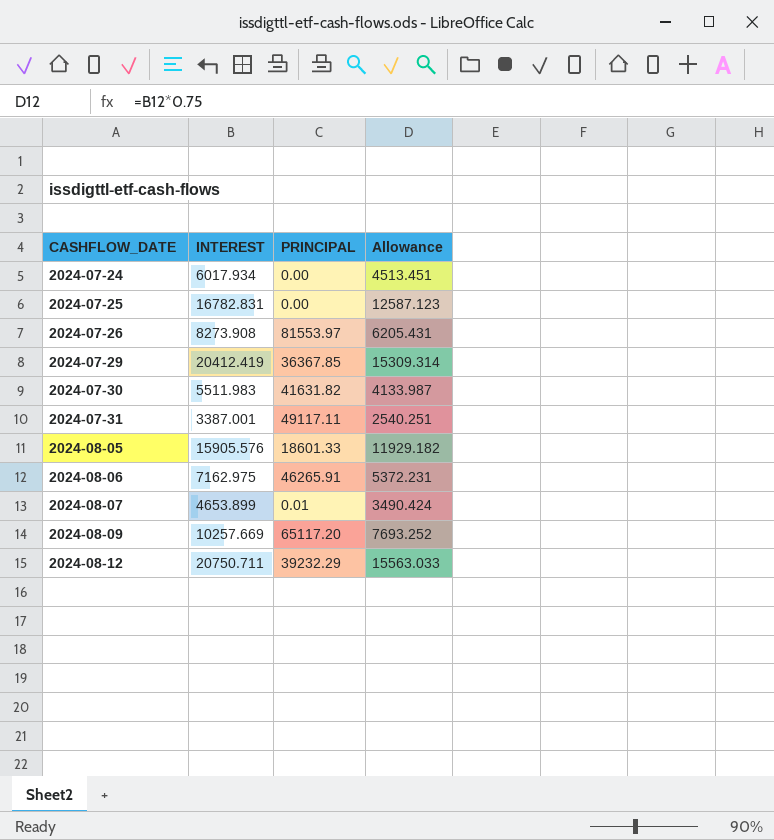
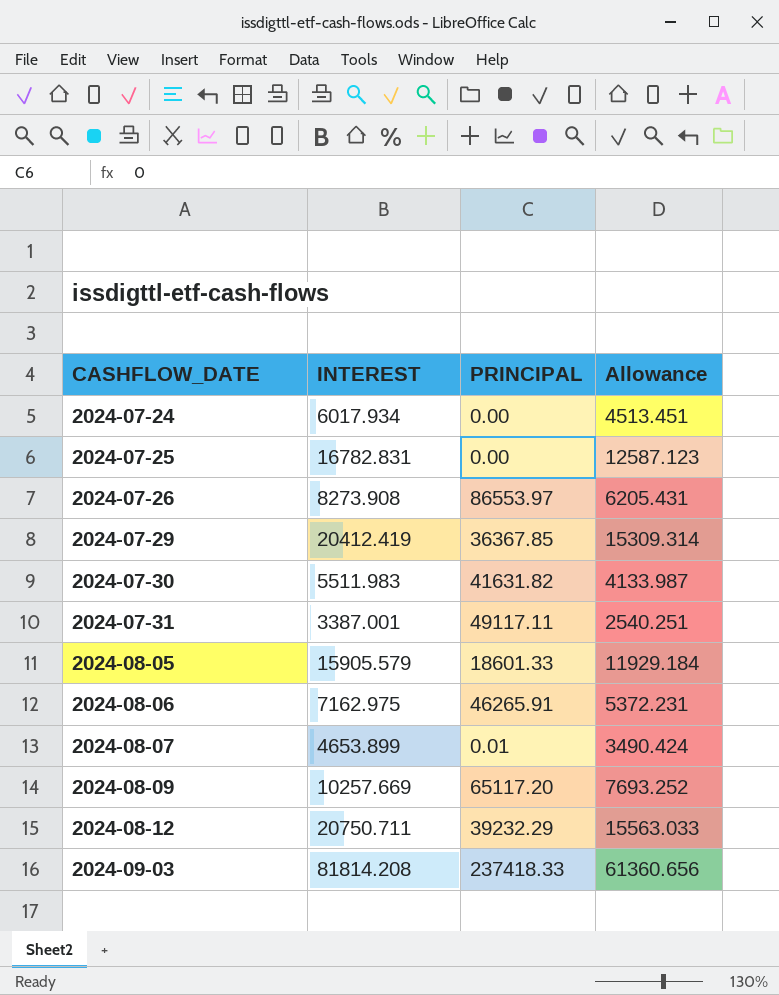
2024-07-26 | PRINCIPAL: 81553.97 -> 86553.97
2024-08-05 | INTEREST: 15905.576 -> 15905.579
2024-08-05 | Allowance: 11929.182 -> 11929.184
row 2024-09-03: none -> 81814.208 | 237418.33 | 61360.656

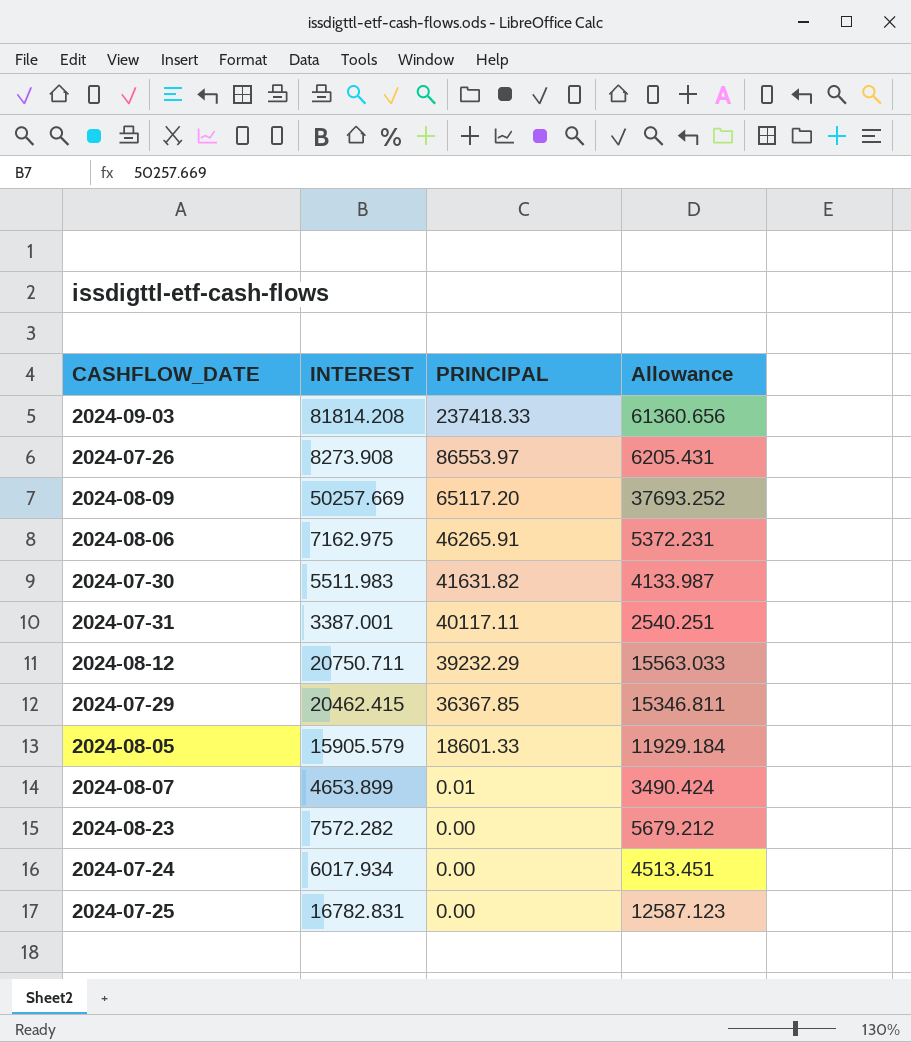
row order: CASHFLOW_DATE ascending -> PRINCIPAL descending
2024-08-09 | INTEREST: 10257.669 -> 50257.669
2024-08-09 | Allowance: 7693.252 -> 37693.252
2024-07-31 | PRINCIPAL: 49117.11 -> 40117.11
2024-07-29 | INTEREST: 20412.419 -> 20462.415
2024-07-29 | Allowance: 15309.314 -> 15346.811
row 2024-08-23: none -> 7572.282 | 0.00 | 5679.212

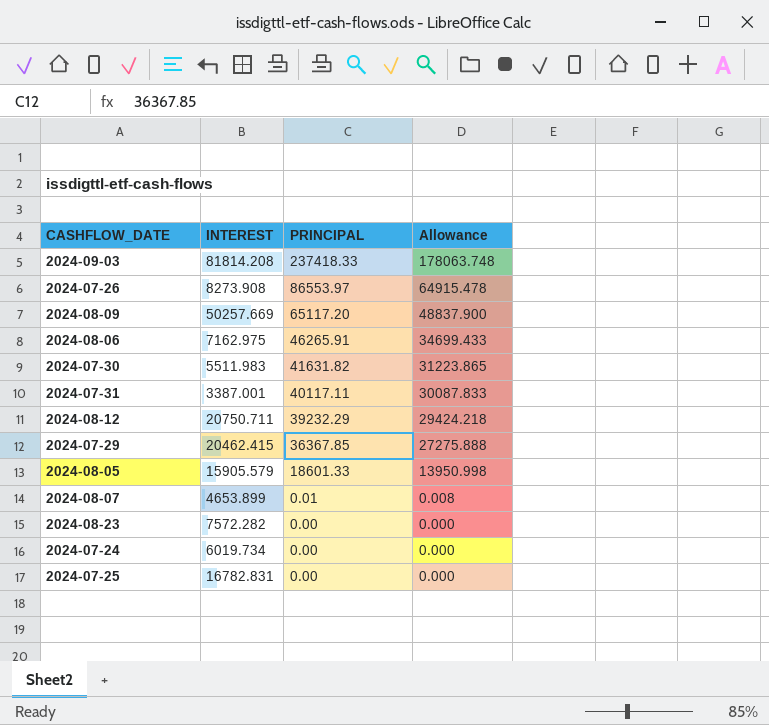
column Allowance | formula: [INTEREST] * 0.75 -> [PRINCIPAL] * 0.75
2024-07-24 | INTEREST: 6017.934 -> 6019.734

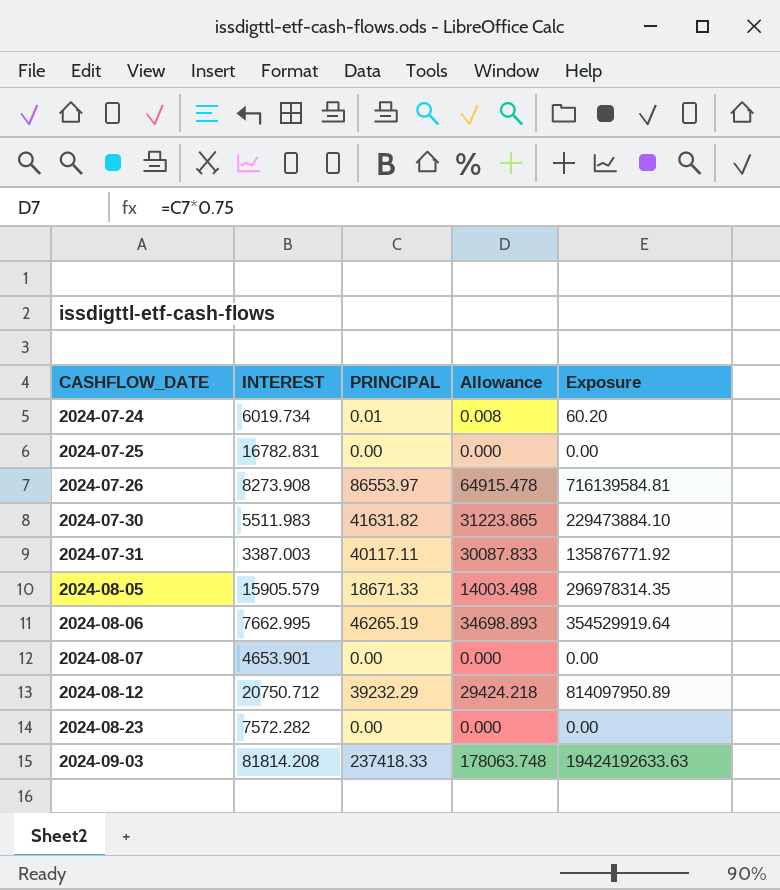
row order: PRINCIPAL descending -> CASHFLOW_DATE ascending
column Exposure | formula: none -> [INTEREST] * [PRINCIPAL]
row 2024-08-09: 50257.669 | 65117.20 | 48837.900 -> none
row 2024-07-29: 20462.415 | 36367.85 | 27275.888 -> none
2024-07-24 | PRINCIPAL: 0.00 -> 0.01
2024-07-24 | Allowance: 0.000 -> 0.008
2024-07-31 | INTEREST: 3387.001 -> 3387.003
2024-08-05 | PRINCIPAL: 18601.33 -> 18671.33
2024-08-05 | Allowance: 13950.998 -> 14003.498
2024-08-06 | INTEREST: 7162.975 -> 7662.995
2024-08-06 | PRINCIPAL: 46265.91 -> 46265.19
2024-08-06 | Allowance: 34699.433 -> 34698.893
2024-08-07 | INTEREST: 4653.899 -> 4653.901
2024-08-07 | PRINCIPAL: 0.01 -> 0.00
2024-08-07 | Allowance: 0.008 -> 0.000
2024-08-12 | INTEREST: 20750.711 -> 20750.712

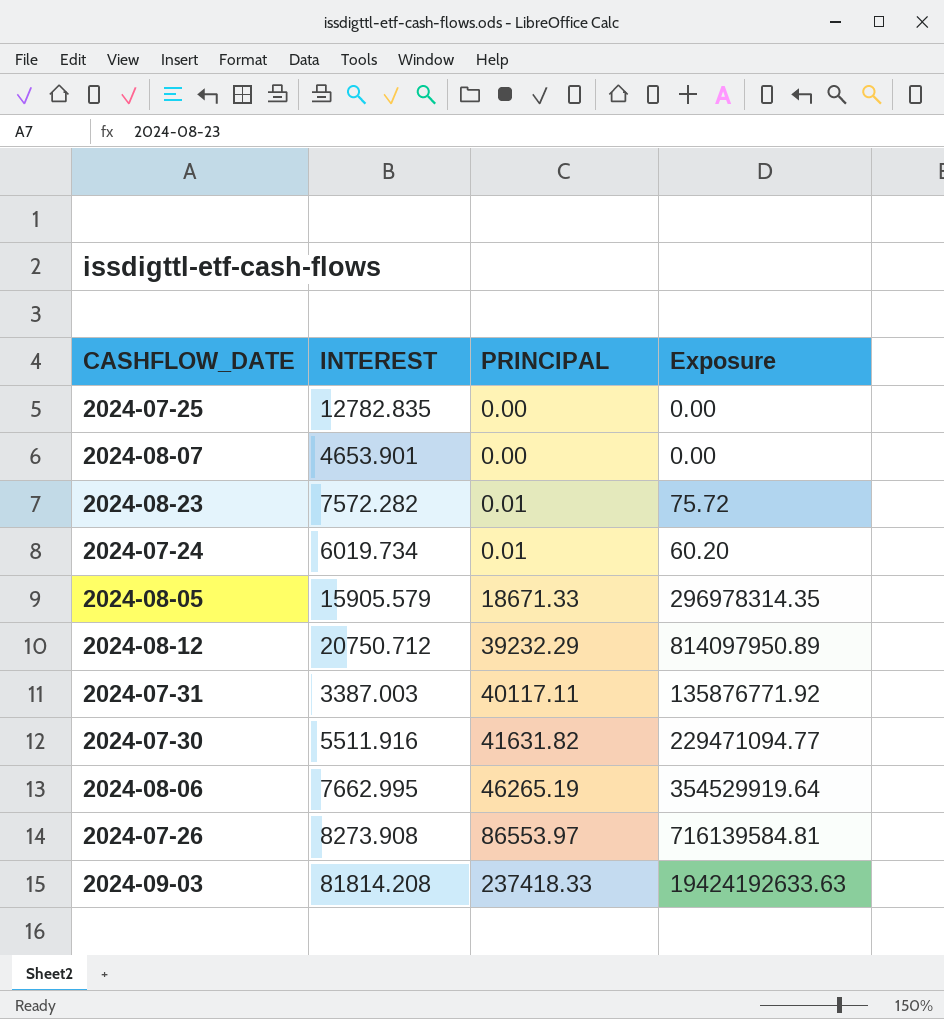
row order: CASHFLOW_DATE ascending -> PRINCIPAL ascending
column Allowance | formula: [PRINCIPAL] * 0.75 -> none
2024-07-25 | INTEREST: 16782.831 -> 12782.835
2024-08-23 | PRINCIPAL: 0.00 -> 0.01
2024-08-23 | Exposure: 0.00 -> 75.72
2024-07-30 | INTEREST: 5511.983 -> 5511.916
2024-07-30 | Exposure: 229473884.10 -> 229471094.77

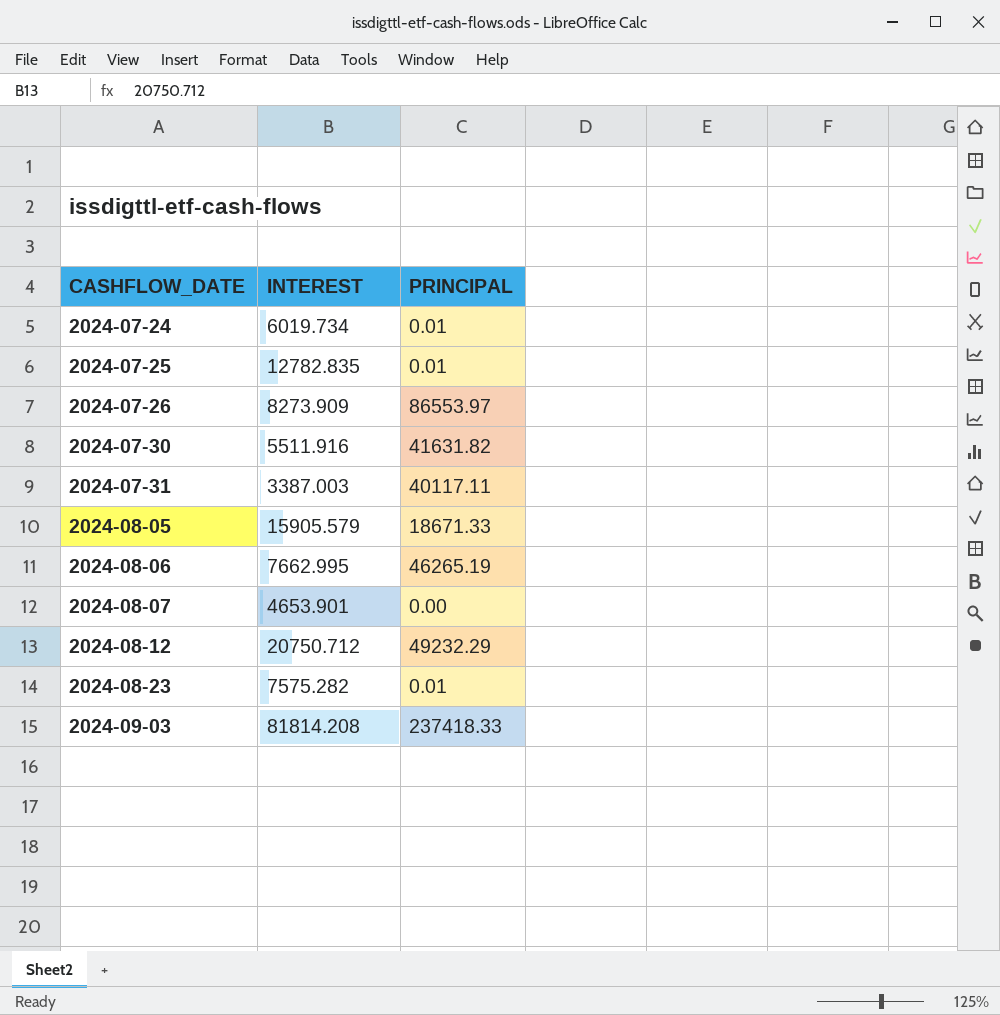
row order: PRINCIPAL ascending -> CASHFLOW_DATE ascending
column Exposure | formula: [INTEREST] * [PRINCIPAL] -> none
2024-07-25 | PRINCIPAL: 0.00 -> 0.01
2024-07-26 | INTEREST: 8273.908 -> 8273.909
2024-08-12 | PRINCIPAL: 39232.29 -> 49232.29
2024-08-23 | INTEREST: 7572.282 -> 7575.282

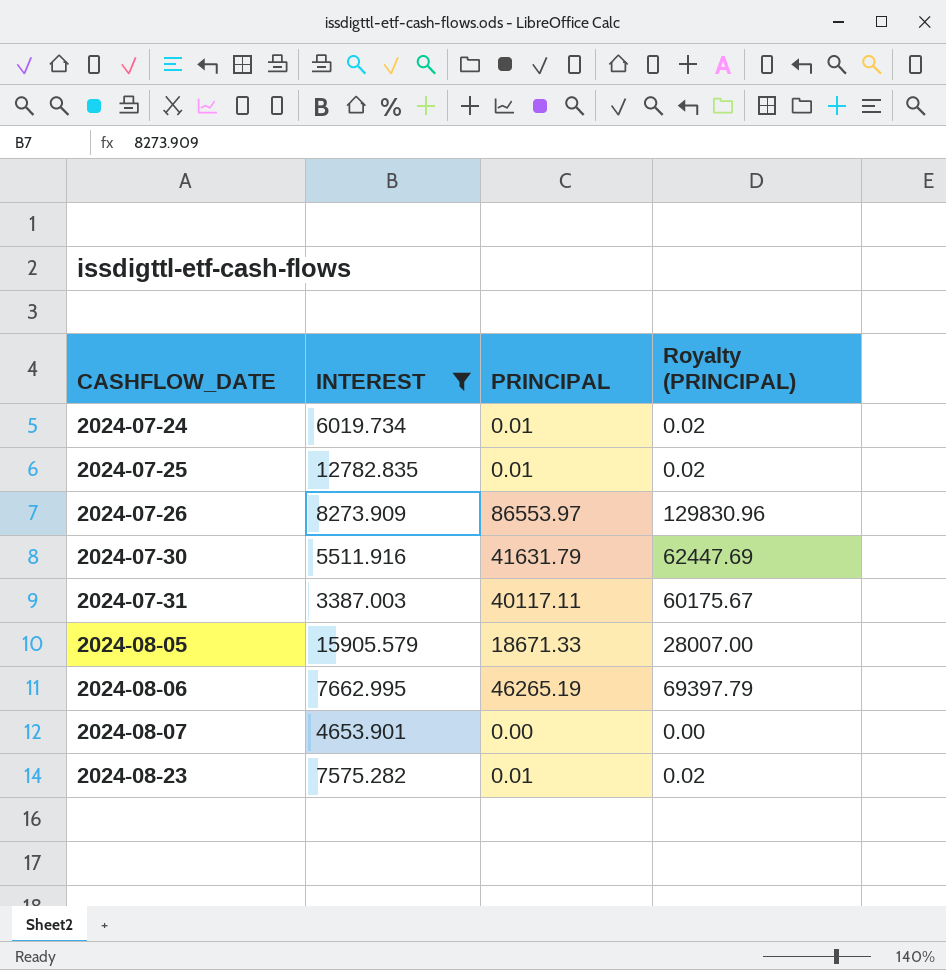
filter: none -> INTEREST <= 15905.579
column Royalty (PRINCIPAL) | formula: none -> [PRINCIPAL] * 1.5
2024-07-30 | PRINCIPAL: 41631.82 -> 41631.79

